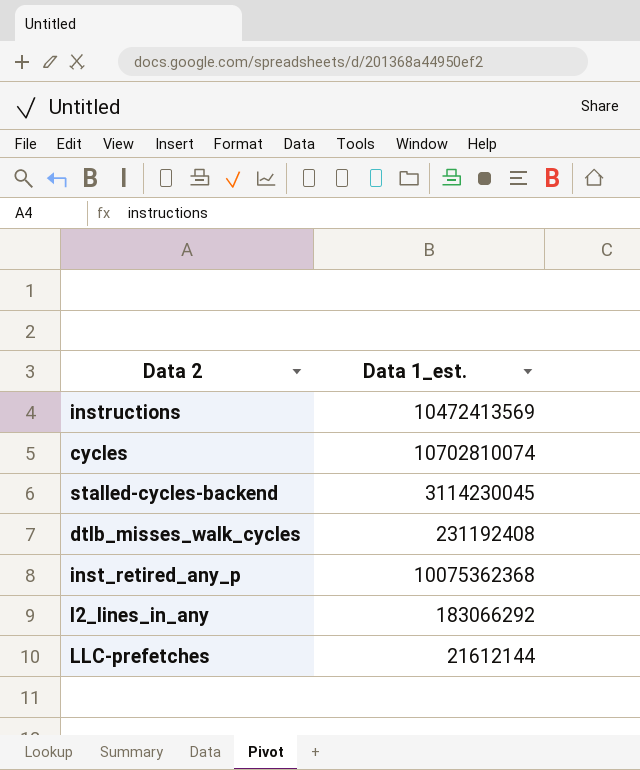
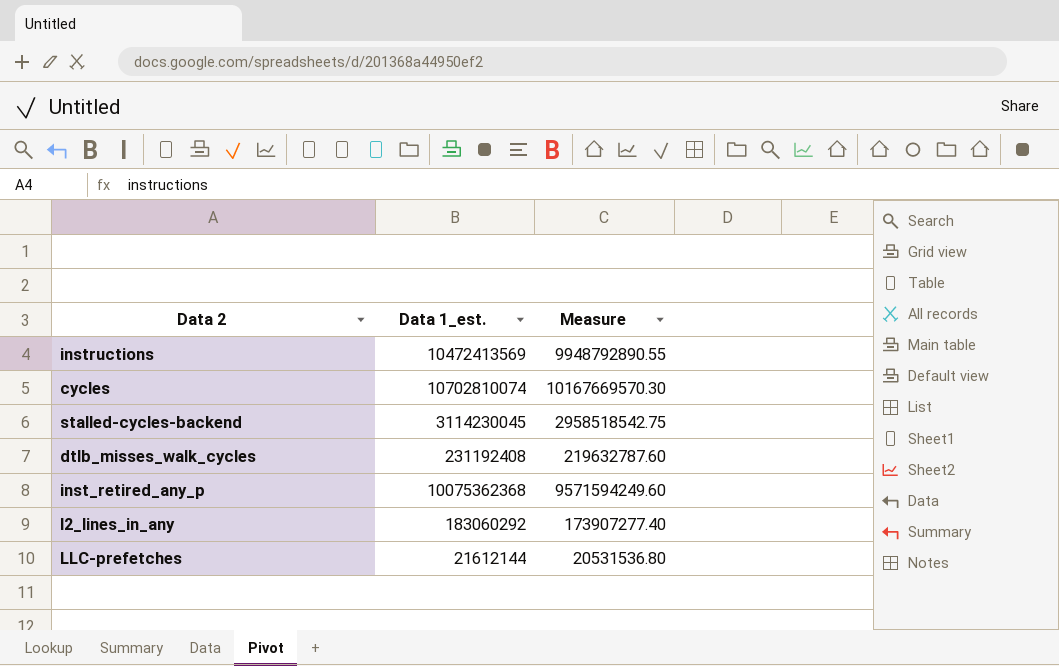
column Measure | formula: none -> [Data 1_est.] * 0.95
l2_lines_in_any | Data 1_est.: 183066292 -> 183060292

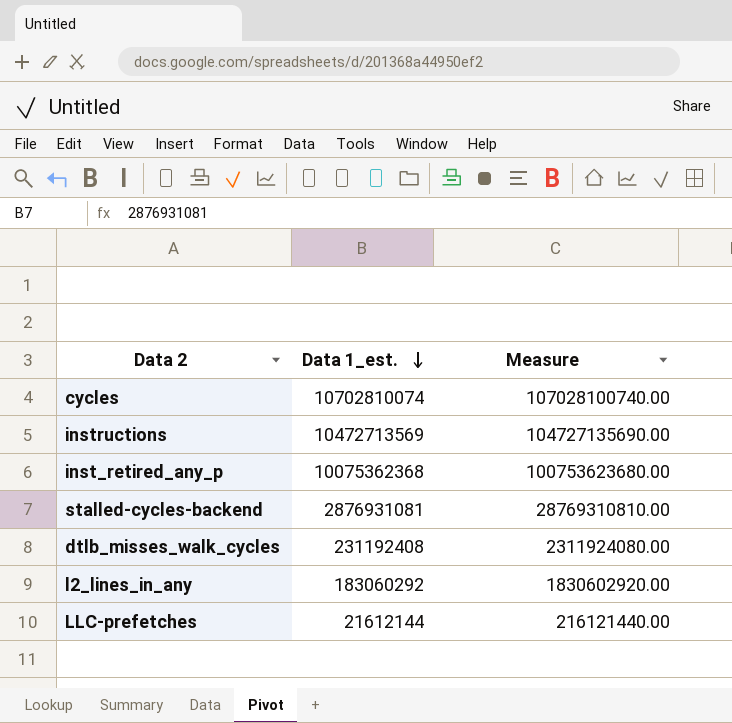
row order: none -> Data 1_est. descending
column Measure | formula: [Data 1_est.] * 0.95 -> [Data 1_est.] * 10
instructions | Data 1_est.: 10472413569 -> 10472713569
stalled-cycles-backend | Data 1_est.: 3114230045 -> 2876931081

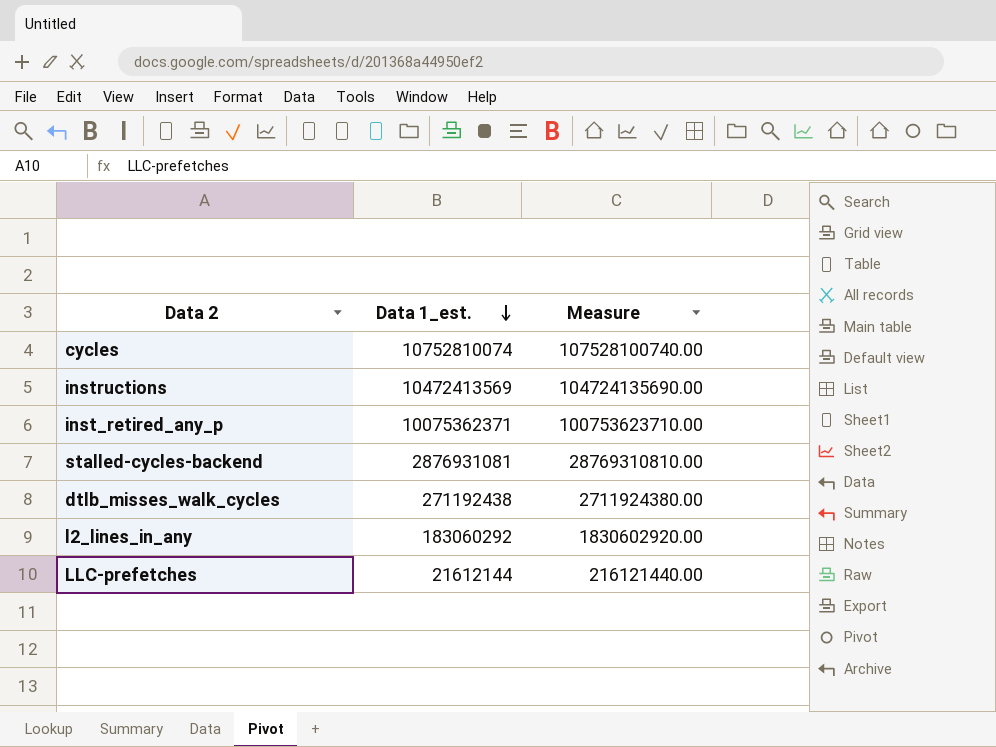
cycles | Data 1_est.: 10702810074 -> 10752810074
cycles | Measure: 107028100740.00 -> 107528100740.00
instructions | Data 1_est.: 10472713569 -> 10472413569
instructions | Measure: 104727135690.00 -> 104724135690.00
inst_retired_any_p | Data 1_est.: 10075362368 -> 10075362371
inst_retired_any_p | Measure: 100753623680.00 -> 100753623710.00
dtlb_misses_walk_cycles | Data 1_est.: 231192408 -> 271192438
dtlb_misses_walk_cycles | Measure: 2311924080.00 -> 2711924380.00

